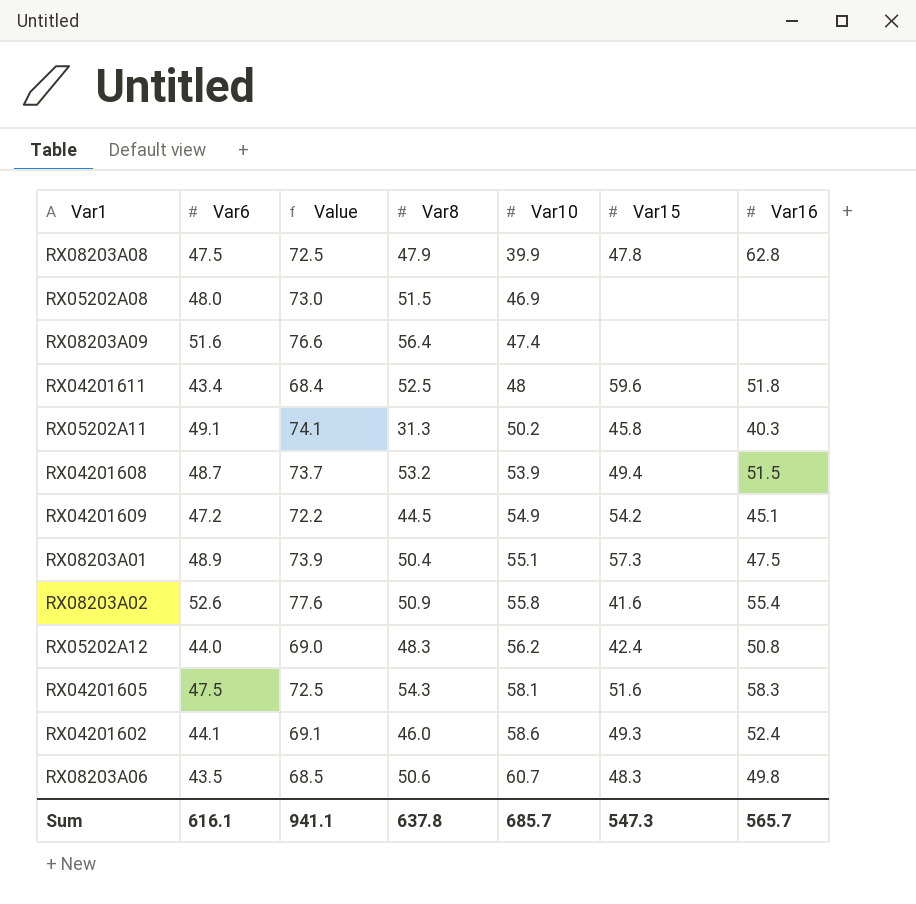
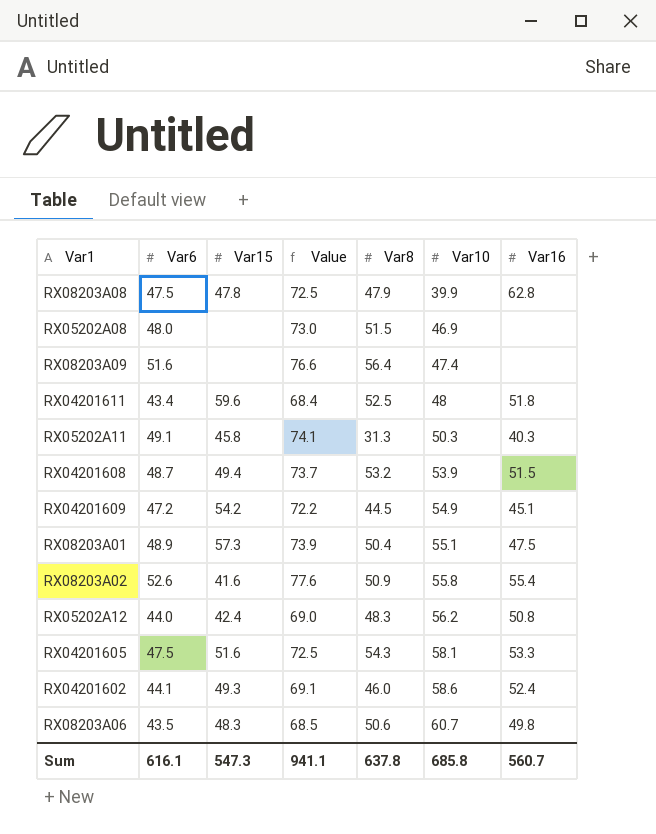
column Var15 | position: 6 -> 3
RX05202A11 | Var10: 50.2 -> 50.3
RX04201605 | Var16: 58.3 -> 53.3
Sum | Var10: 685.7 -> 685.8
Sum | Var16: 565.7 -> 560.7

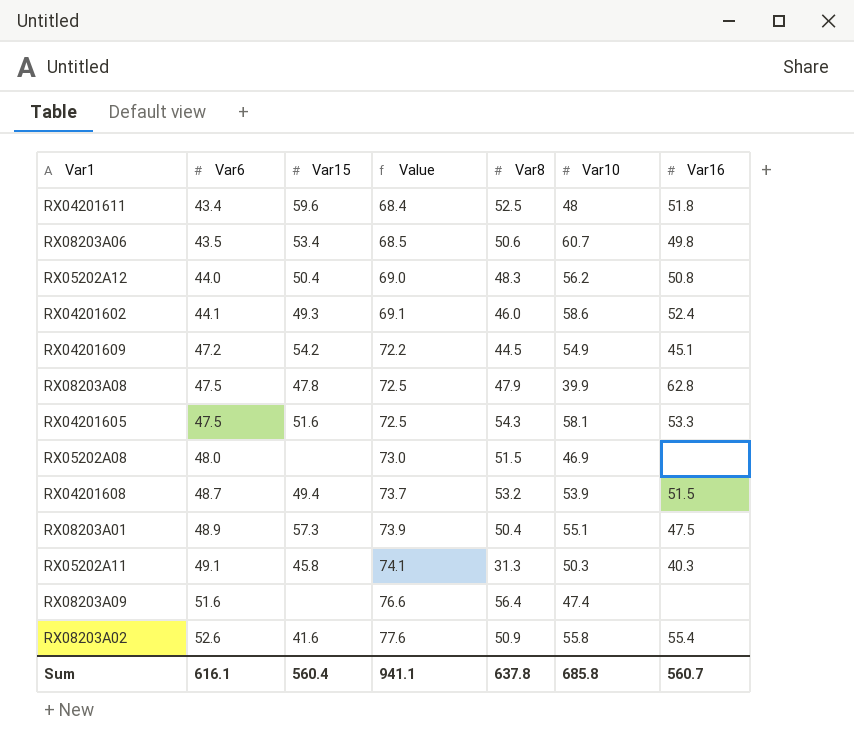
row order: Var10 ascending -> Var6 ascending
RX08203A06 | Var15: 48.3 -> 53.4
RX05202A12 | Var15: 42.4 -> 50.4
Sum | Var15: 547.3 -> 560.4

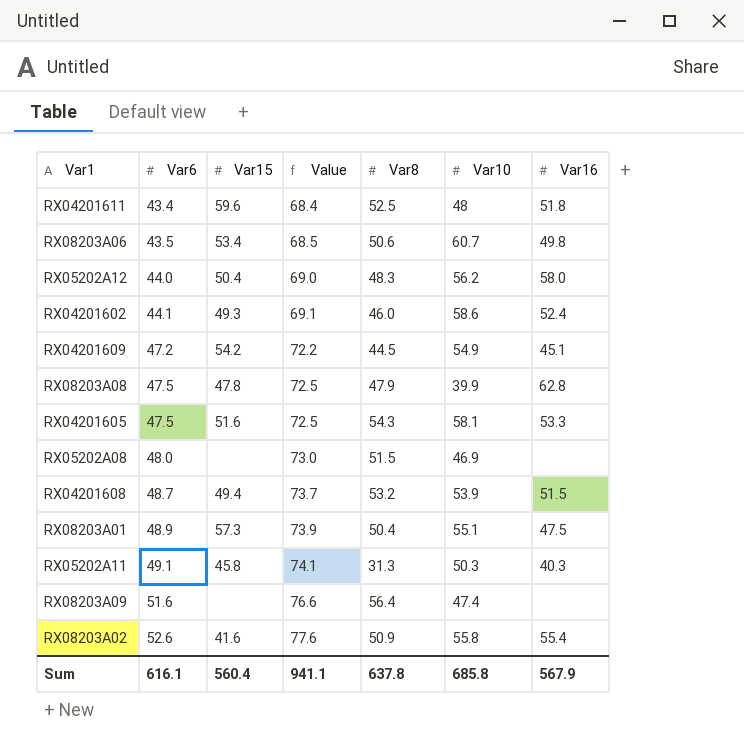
RX05202A12 | Var16: 50.8 -> 58.0
Sum | Var16: 560.7 -> 567.9

